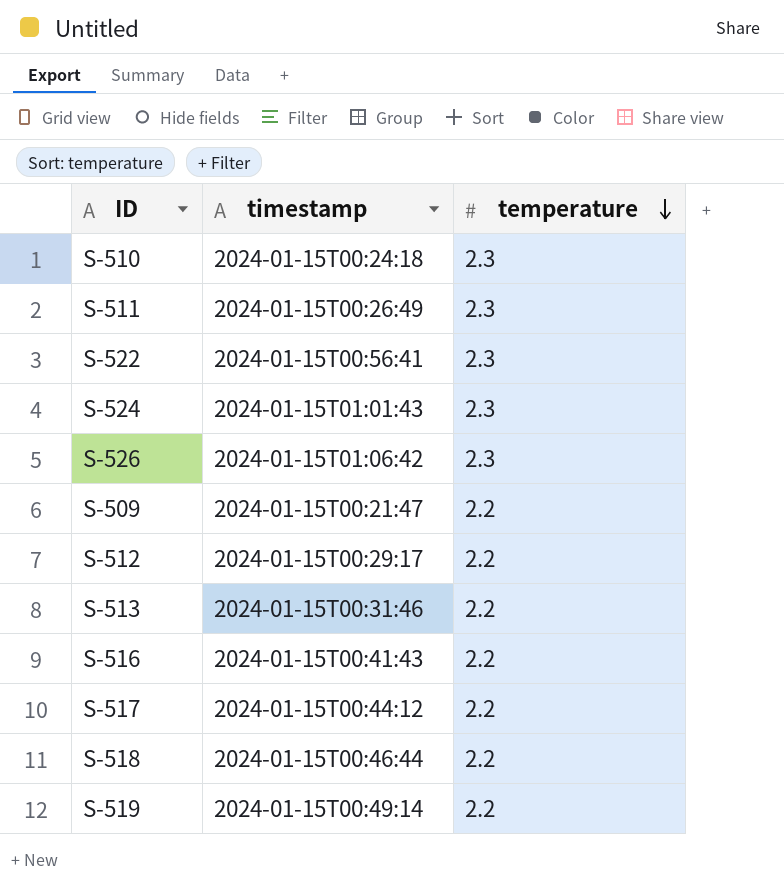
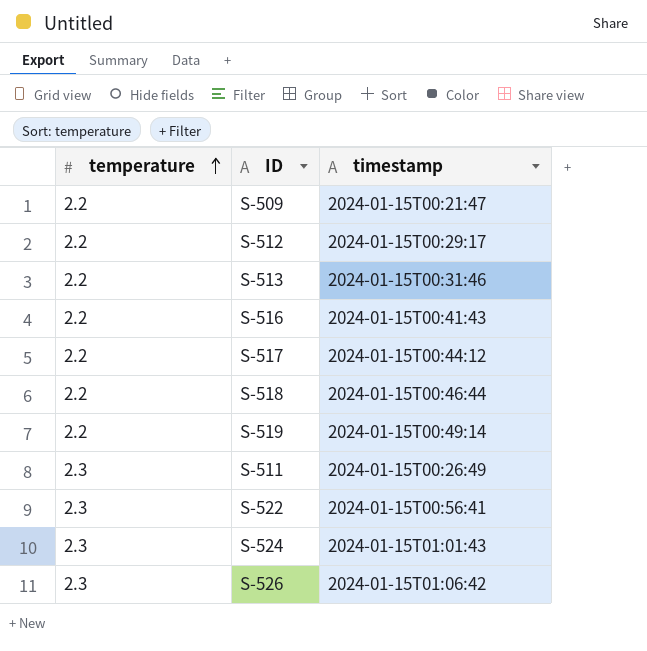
row order: temperature descending -> temperature ascending
column temperature | position: 3 -> 1
row S-510: 2024-01-15T00:24:18 | 2.3 -> none

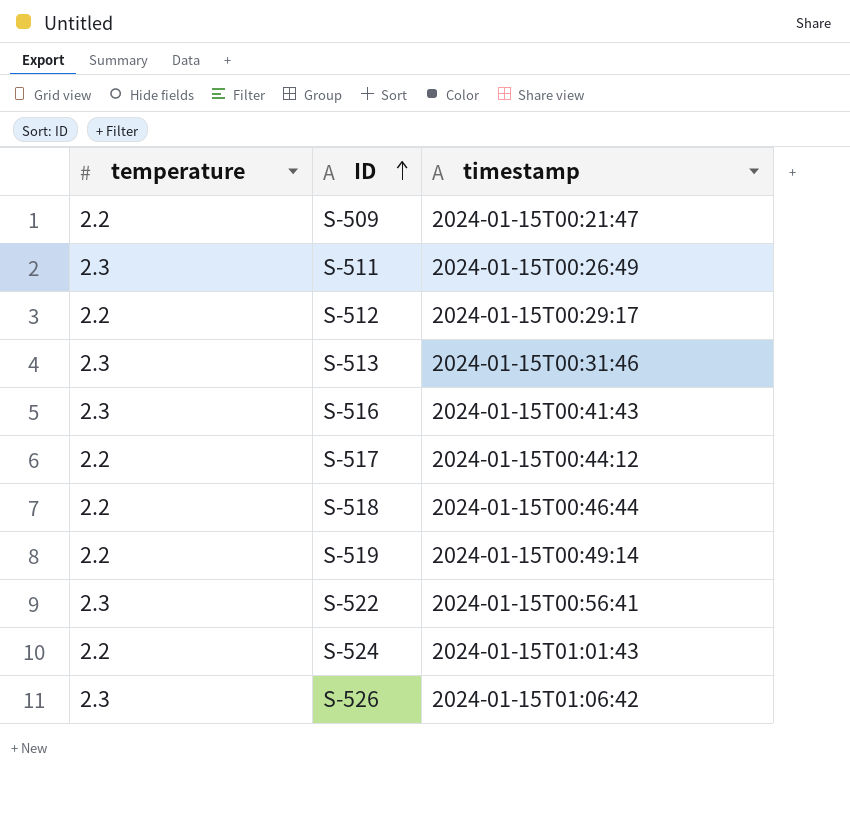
row order: temperature ascending -> ID ascending
S-513 | temperature: 2.2 -> 2.3
S-516 | temperature: 2.2 -> 2.3
S-524 | temperature: 2.3 -> 2.2

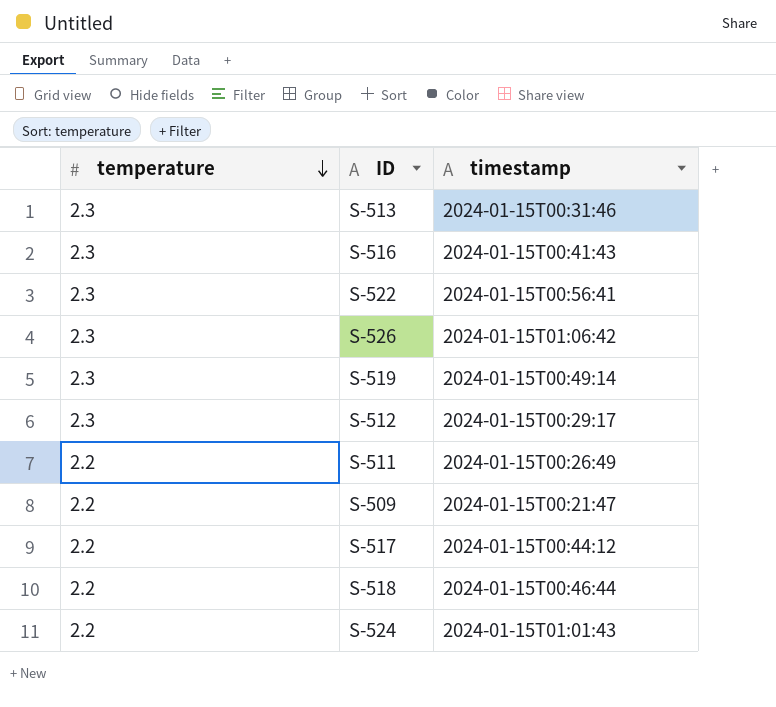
row order: ID ascending -> temperature descending
S-519 | temperature: 2.2 -> 2.3
S-512 | temperature: 2.2 -> 2.3
S-511 | temperature: 2.3 -> 2.2

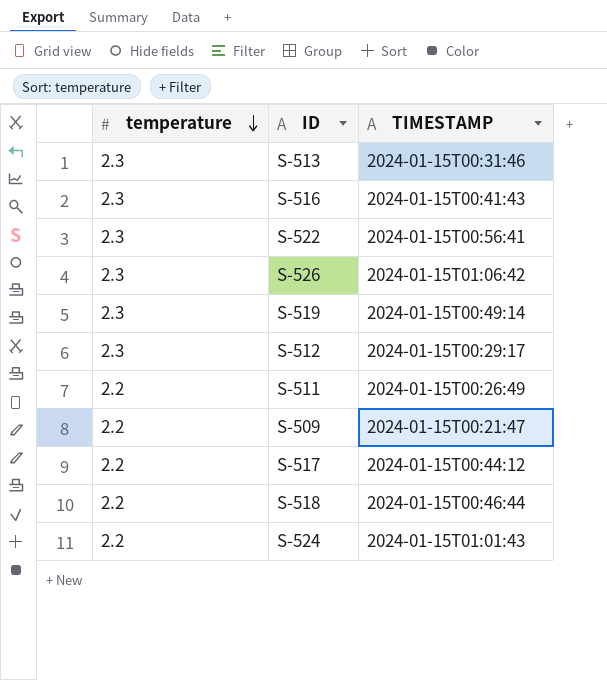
column name: timestamp -> TIMESTAMP

